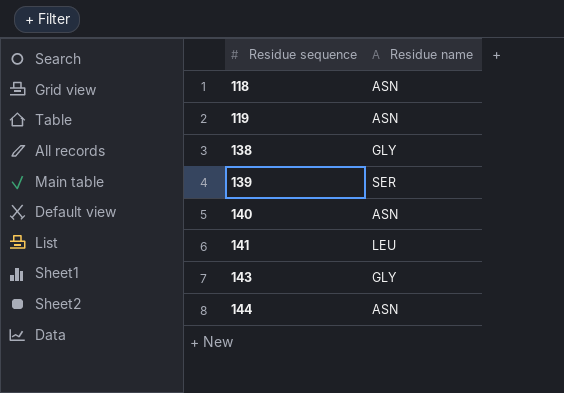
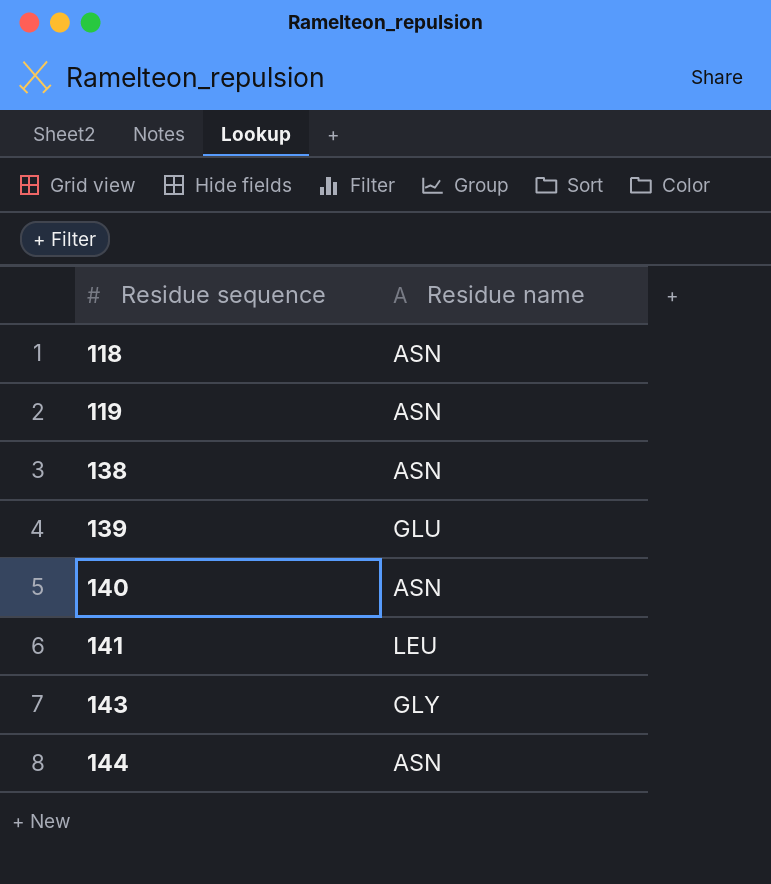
138 | Residue name: GLY -> ASN
139 | Residue name: SER -> GLU

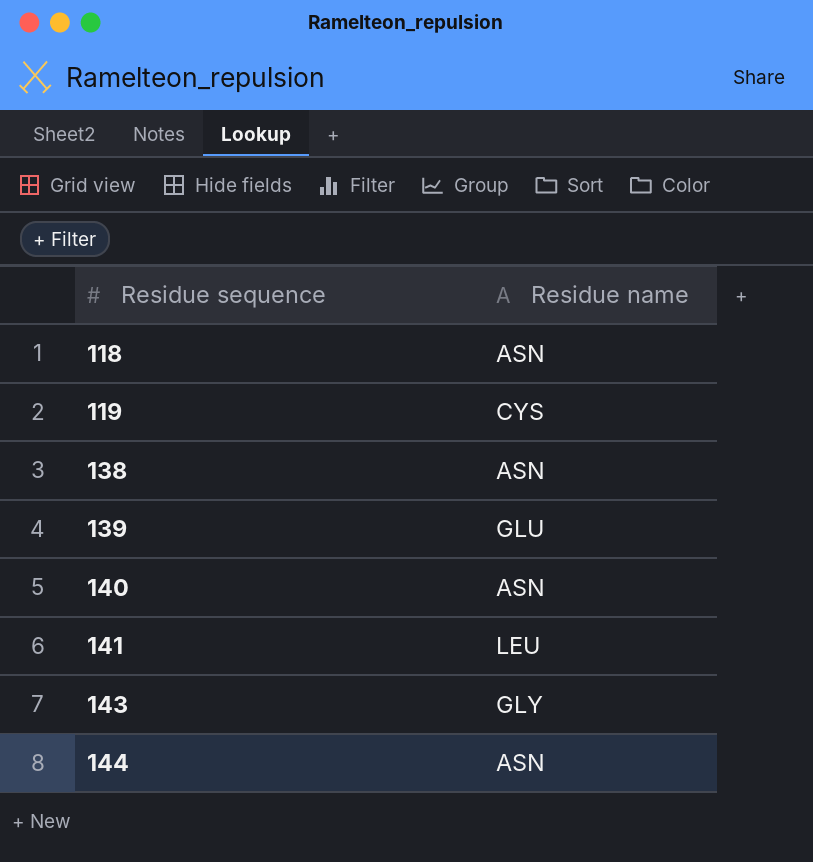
119 | Residue name: ASN -> CYS

